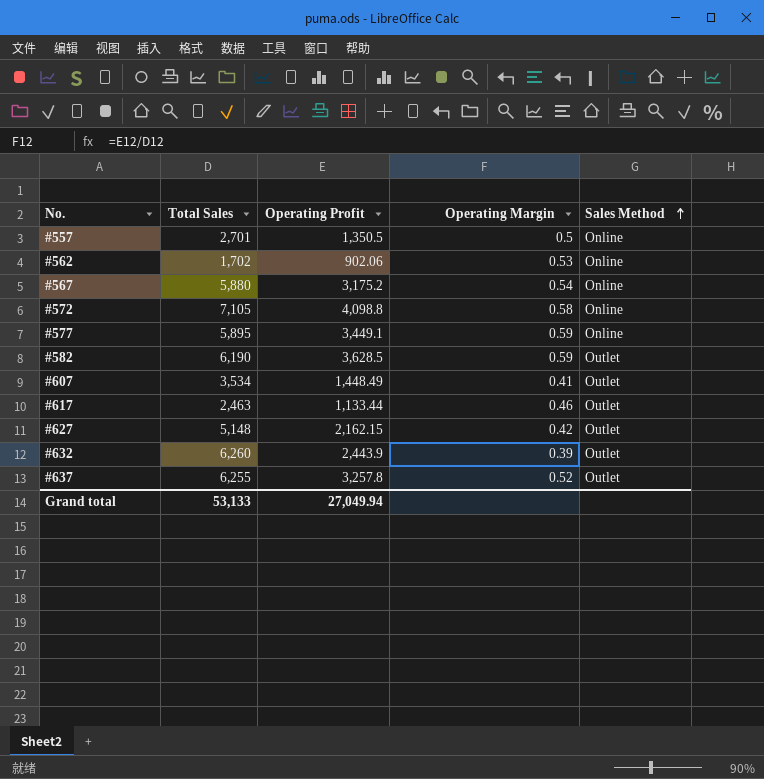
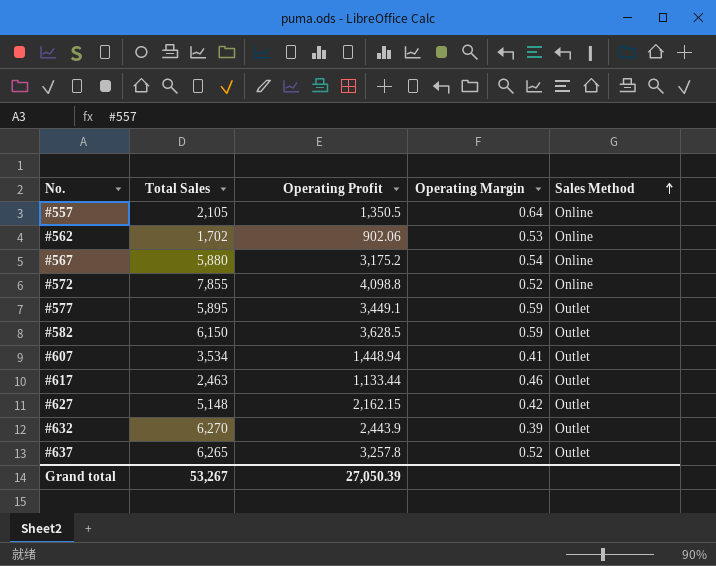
#557 | Total Sales: 2,701 -> 2,105
#557 | Operating Margin: 0.5 -> 0.64
#572 | Total Sales: 7,105 -> 7,855
#572 | Operating Margin: 0.58 -> 0.52
#577 | Sales Method: Online -> Outlet
#582 | Total Sales: 6,190 -> 6,150
#607 | Operating Profit: 1,448.49 -> 1,448.94
#632 | Total Sales: 6,260 -> 6,270
#637 | Total Sales: 6,255 -> 6,265
Grand total | Total Sales: 53,133 -> 53,267
Grand total | Operating Profit: 27,049.94 -> 27,050.39

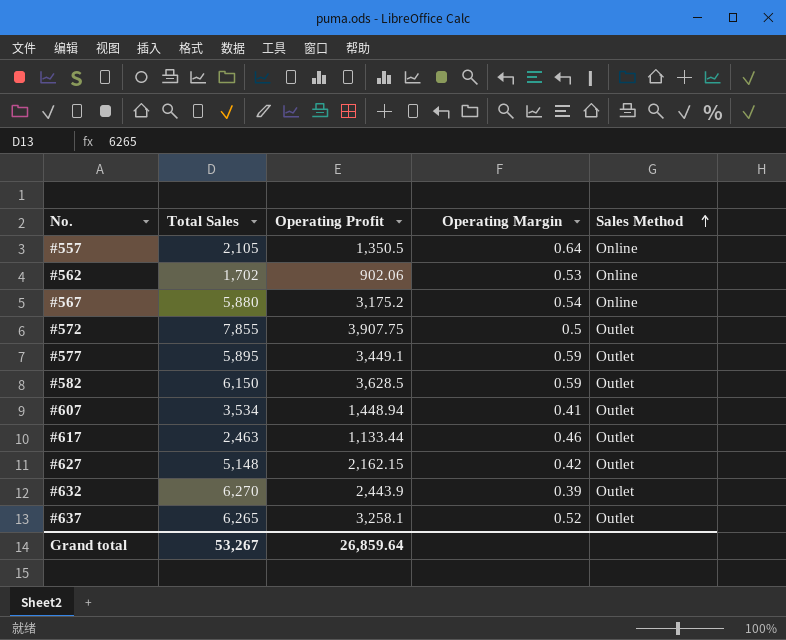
#572 | Operating Profit: 4,098.8 -> 3,907.75
#572 | Operating Margin: 0.52 -> 0.5
#572 | Sales Method: Online -> Outlet
#637 | Operating Profit: 3,257.8 -> 3,258.1
Grand total | Operating Profit: 27,050.39 -> 26,859.64

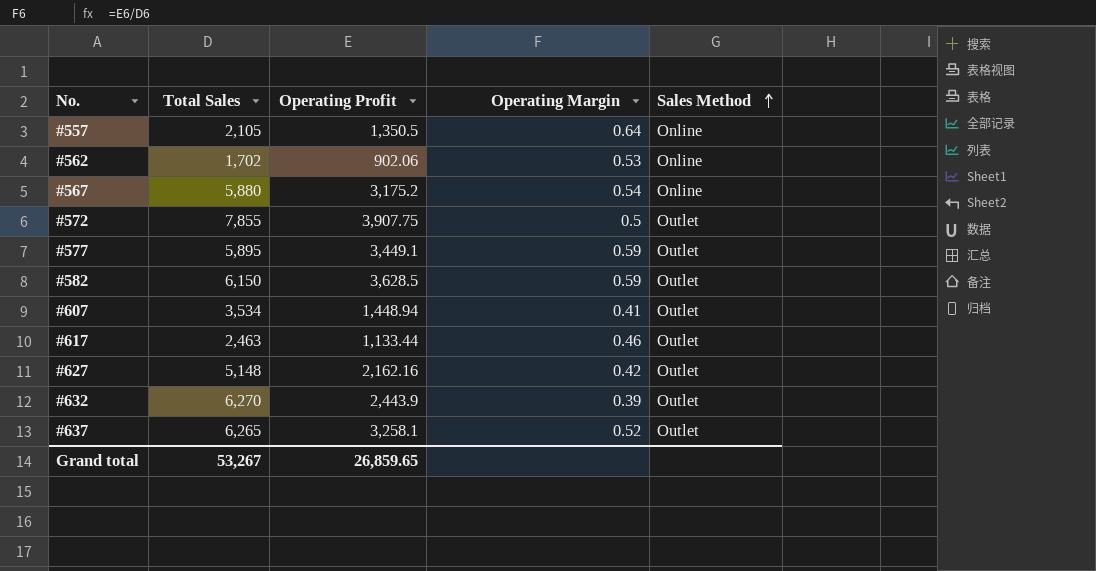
#627 | Operating Profit: 2,162.15 -> 2,162.16
Grand total | Operating Profit: 26,859.64 -> 26,859.65

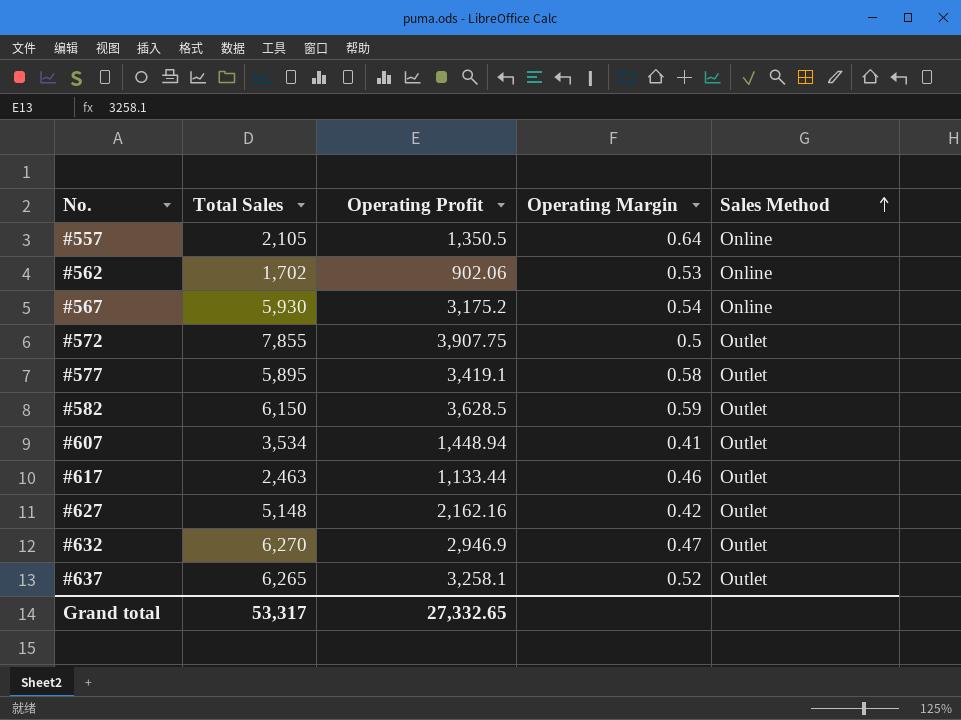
#567 | Total Sales: 5,880 -> 5,930
#577 | Operating Profit: 3,449.1 -> 3,419.1
#577 | Operating Margin: 0.59 -> 0.58
#632 | Operating Profit: 2,443.9 -> 2,946.9
#632 | Operating Margin: 0.39 -> 0.47
Grand total | Total Sales: 53,267 -> 53,317
Grand total | Operating Profit: 26,859.65 -> 27,332.65

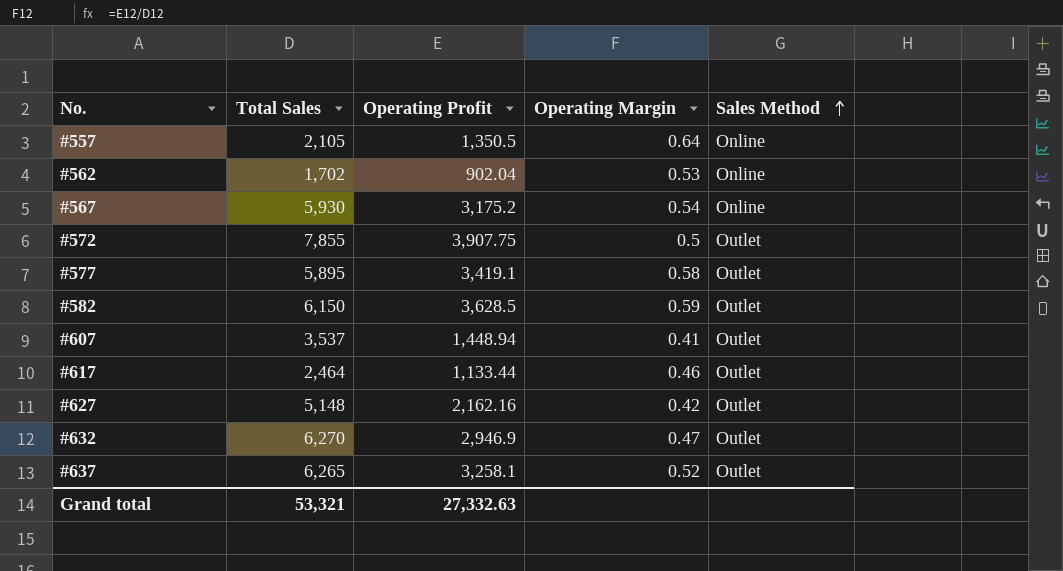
#562 | Operating Profit: 902.06 -> 902.04
#607 | Total Sales: 3,534 -> 3,537
#617 | Total Sales: 2,463 -> 2,464
Grand total | Total Sales: 53,317 -> 53,321
Grand total | Operating Profit: 27,332.65 -> 27,332.63

